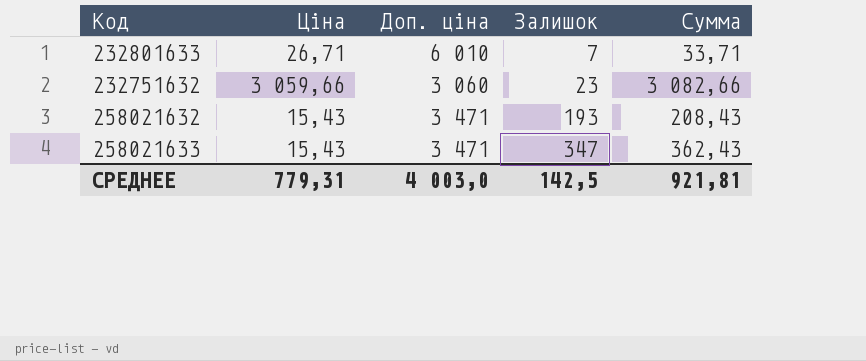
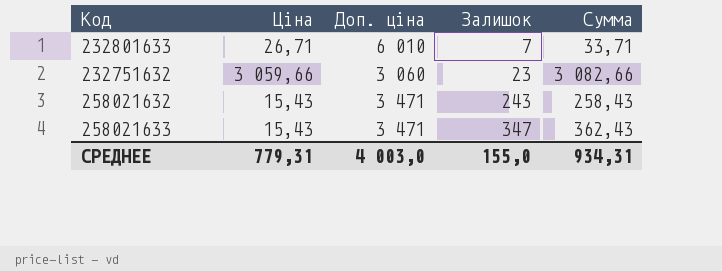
258021632 | Залишок: 193 -> 243
258021632 | Сумма: 208,43 -> 258,43
СРЕДНЕЕ | Залишок: 142,5 -> 155,0
СРЕДНЕЕ | Сумма: 921,81 -> 934,31

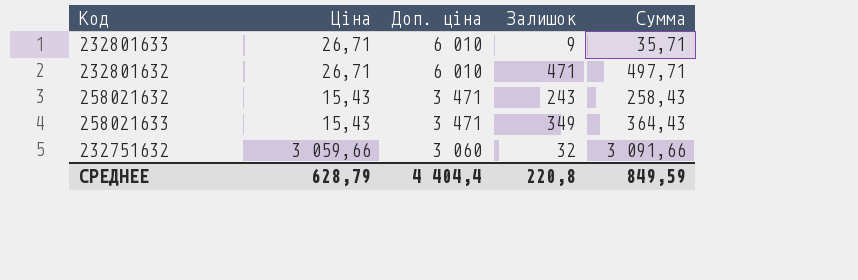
row order: Залишок ascending -> Доп. ціна descending
232801633 | Залишок: 7 -> 9
232801633 | Сумма: 33,71 -> 35,71
row 232801632: none -> 26,71 | 6 010 | 471 | 497,71
258021633 | Залишок: 347 -> 349
258021633 | Сумма: 362,43 -> 364,43
232751632 | Залишок: 23 -> 32
232751632 | Сумма: 3 082,66 -> 3 091,66
СРЕДНЕЕ | Ціна: 779,31 -> 628,79
СРЕДНЕЕ | Доп. ціна: 4 003,0 -> 4 404,4
СРЕДНЕЕ | Залишок: 155,0 -> 220,8
СРЕДНЕЕ | Сумма: 934,31 -> 849,59

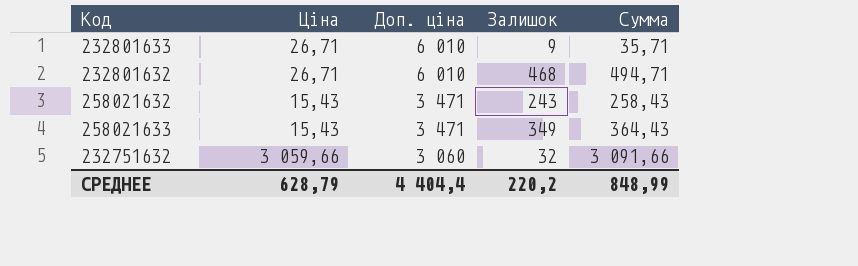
232801632 | Залишок: 471 -> 468
232801632 | Сумма: 497,71 -> 494,71
СРЕДНЕЕ | Залишок: 220,8 -> 220,2
СРЕДНЕЕ | Сумма: 849,59 -> 848,99

